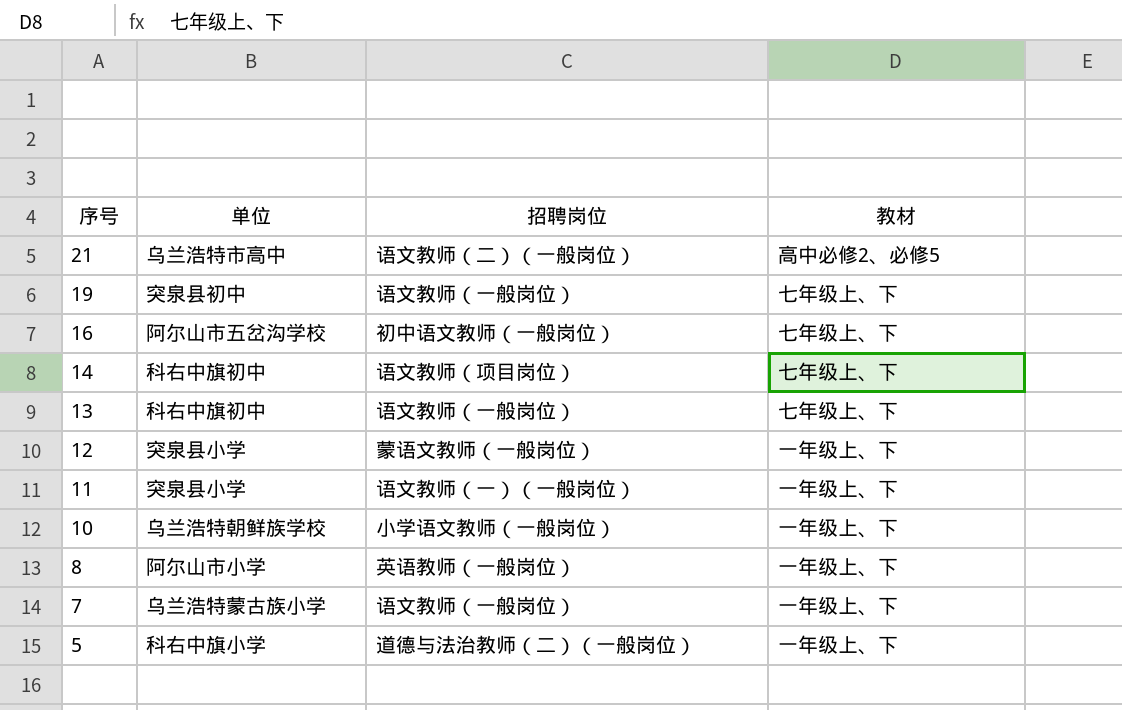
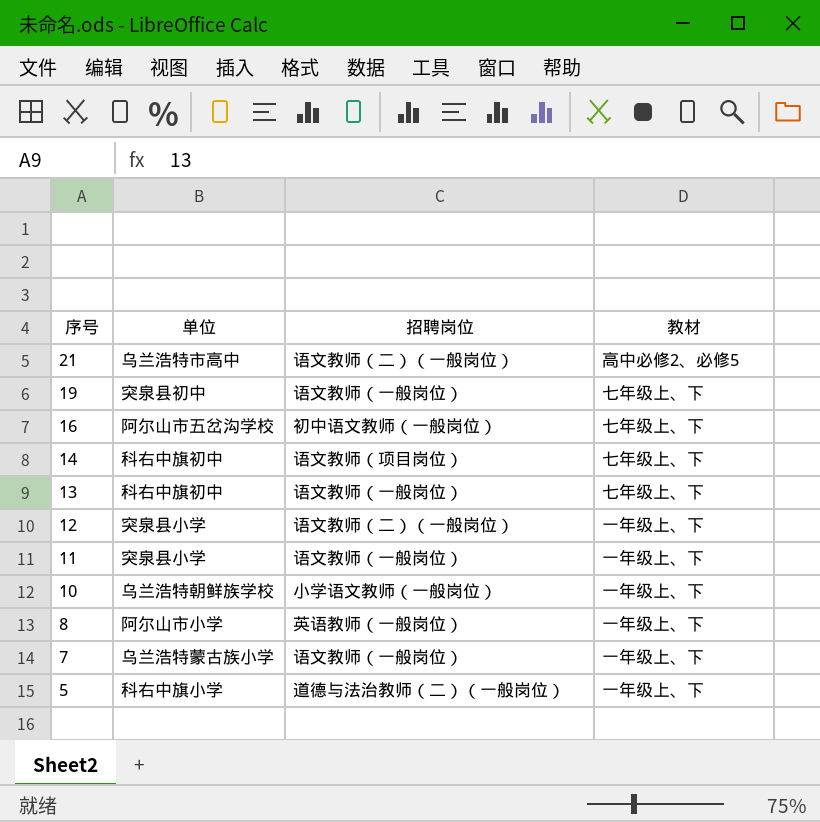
12 | 招聘岗位: 蒙语文教师（一般岗位） -> 语文教师（二）（一般岗位）
11 | 招聘岗位: 语文教师（一）（一般岗位） -> 语文教师（一般岗位）

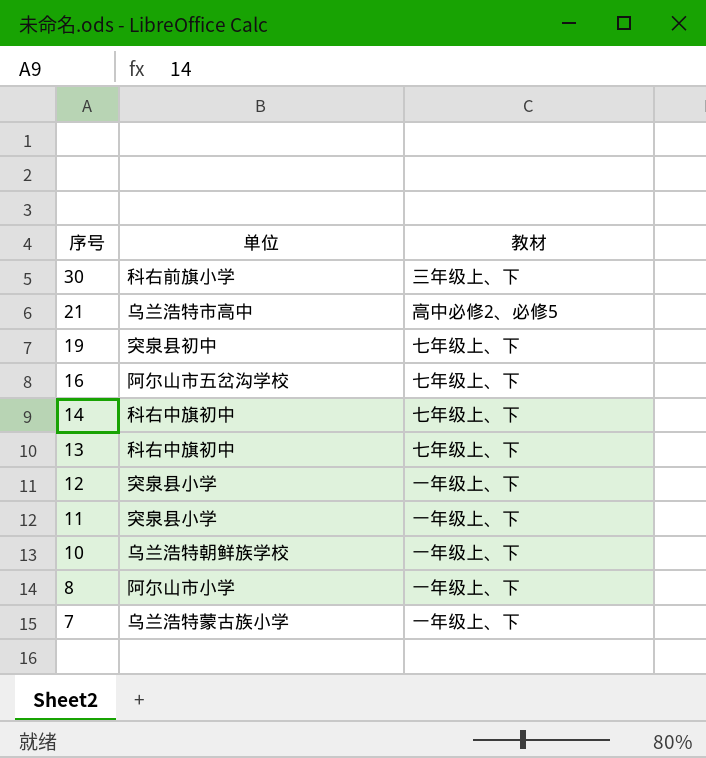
column 招聘岗位 | position: 3 -> none
row 5: 科右中旗小学 | 道德与法治教师（二）（一般岗位） | 一年级上、下 -> none
row 30: none -> 科右前旗小学 | 三年级上、下

